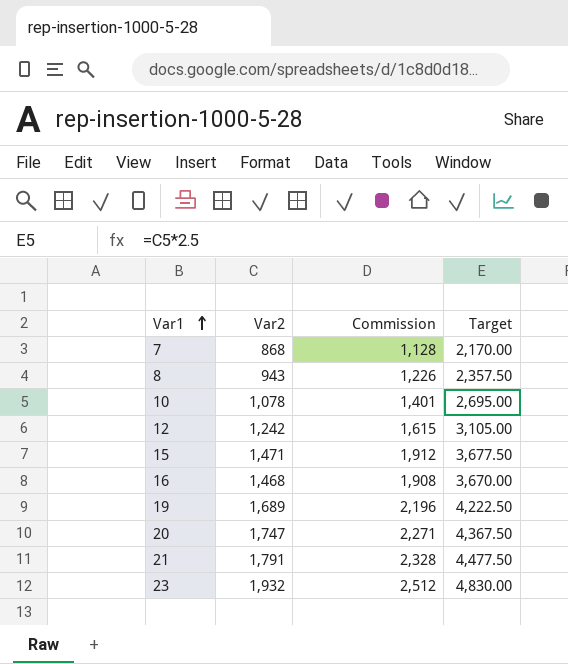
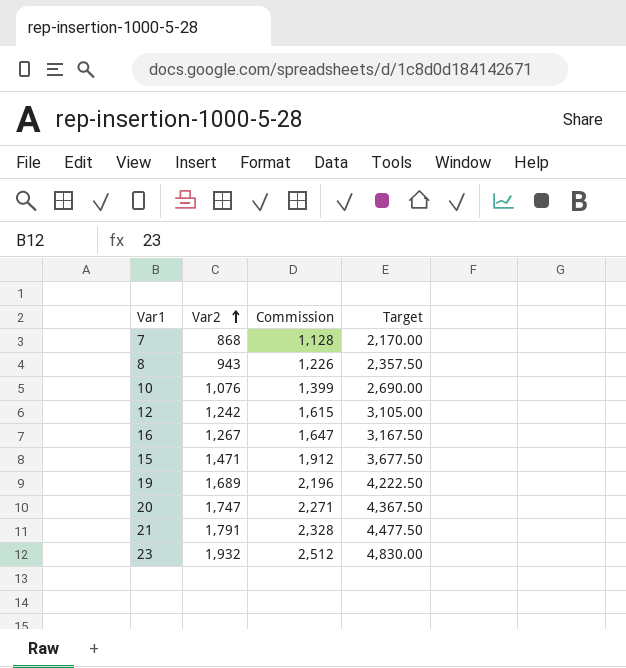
row order: Var1 ascending -> Var2 ascending
10 | Var2: 1,078 -> 1,076
10 | Commission: 1,401 -> 1,399
10 | Target: 2,695.00 -> 2,690.00
16 | Var2: 1,468 -> 1,267
16 | Commission: 1,908 -> 1,647
16 | Target: 3,670.00 -> 3,167.50

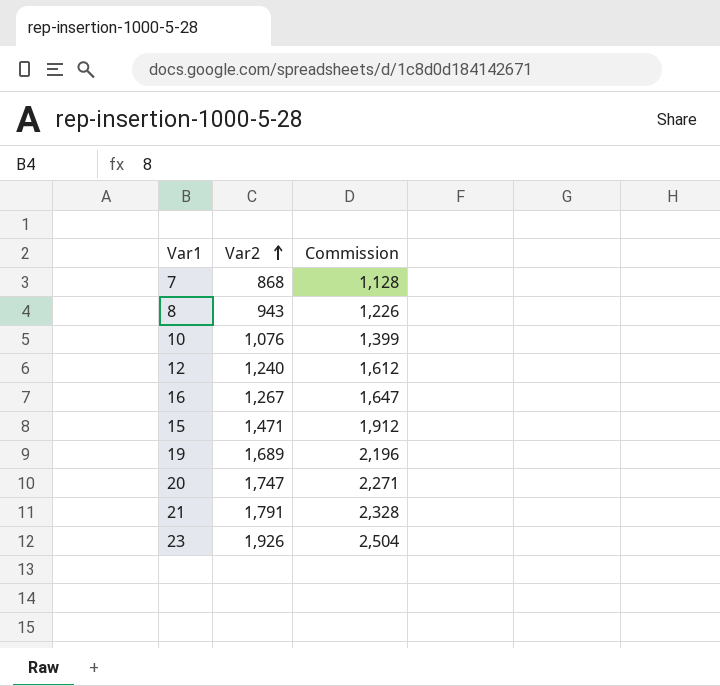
column Target | formula: [Var2] * 2.5 -> none
12 | Var2: 1,242 -> 1,240
12 | Commission: 1,615 -> 1,612
23 | Var2: 1,932 -> 1,926
23 | Commission: 2,512 -> 2,504

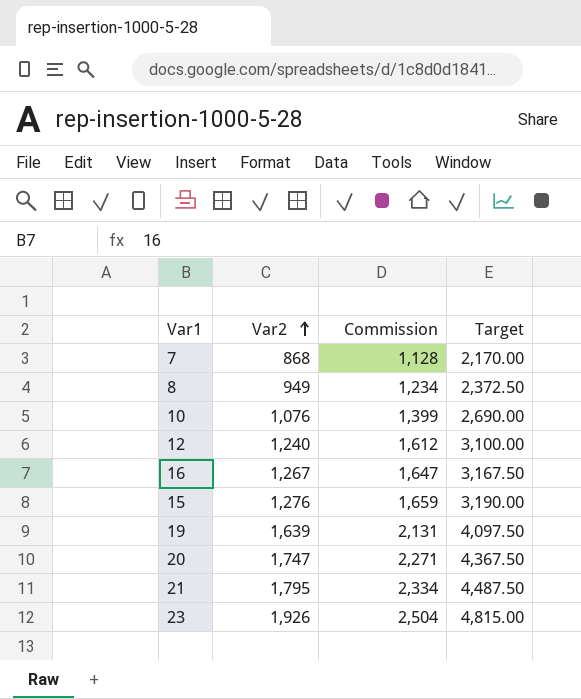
column Target | formula: none -> [Var2] * 2.5
8 | Var2: 943 -> 949
8 | Commission: 1,226 -> 1,234
15 | Var2: 1,471 -> 1,276
15 | Commission: 1,912 -> 1,659
19 | Var2: 1,689 -> 1,639
19 | Commission: 2,196 -> 2,131
21 | Var2: 1,791 -> 1,795
21 | Commission: 2,328 -> 2,334

